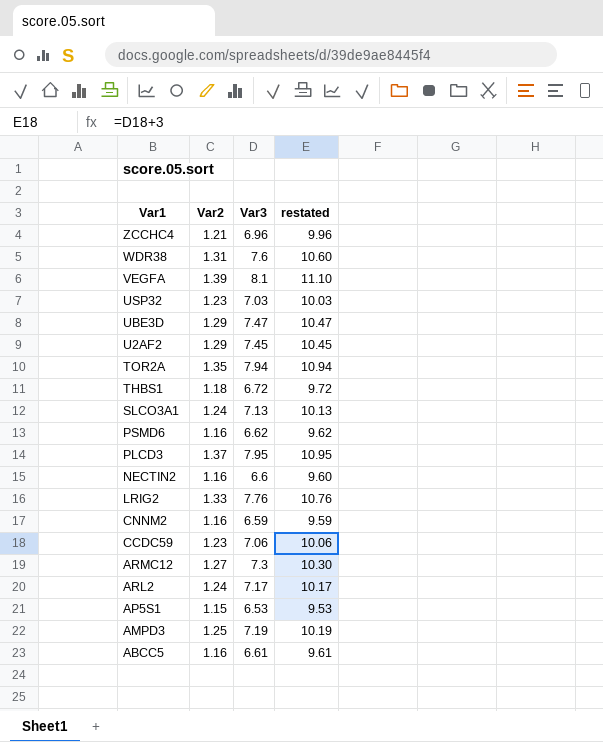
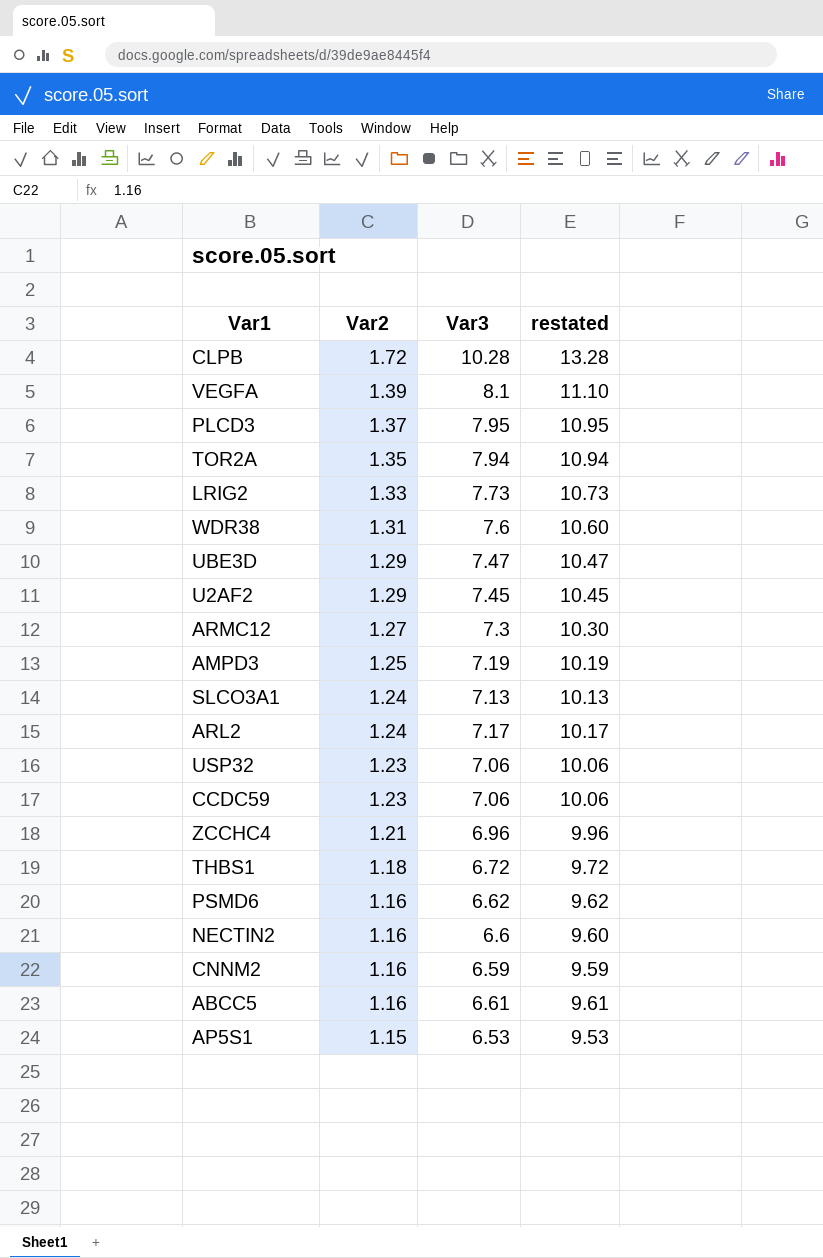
row order: Var1 descending -> Var2 descending
row CLPB: none -> 1.72 | 10.28 | 13.28
LRIG2 | Var3: 7.76 -> 7.73
LRIG2 | restated: 10.76 -> 10.73
USP32 | Var3: 7.03 -> 7.06
USP32 | restated: 10.03 -> 10.06

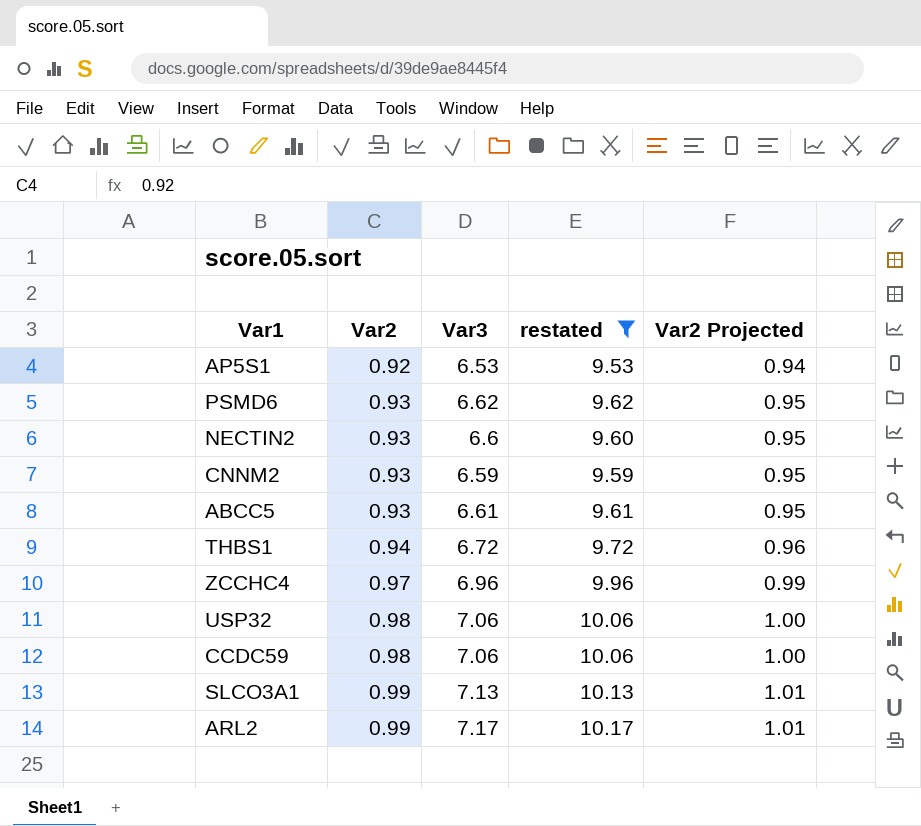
filter: none -> restated <= 10.17
row order: Var2 descending -> Var2 ascending
column Var2 Projected | formula: none -> [Var2] * 1.02
AP5S1 | Var2: 1.15 -> 0.92
PSMD6 | Var2: 1.16 -> 0.93
NECTIN2 | Var2: 1.16 -> 0.93
CNNM2 | Var2: 1.16 -> 0.93
ABCC5 | Var2: 1.16 -> 0.93
THBS1 | Var2: 1.18 -> 0.94
ZCCHC4 | Var2: 1.21 -> 0.97
USP32 | Var2: 1.23 -> 0.98
CCDC59 | Var2: 1.23 -> 0.98
SLCO3A1 | Var2: 1.24 -> 0.99
ARL2 | Var2: 1.24 -> 0.99

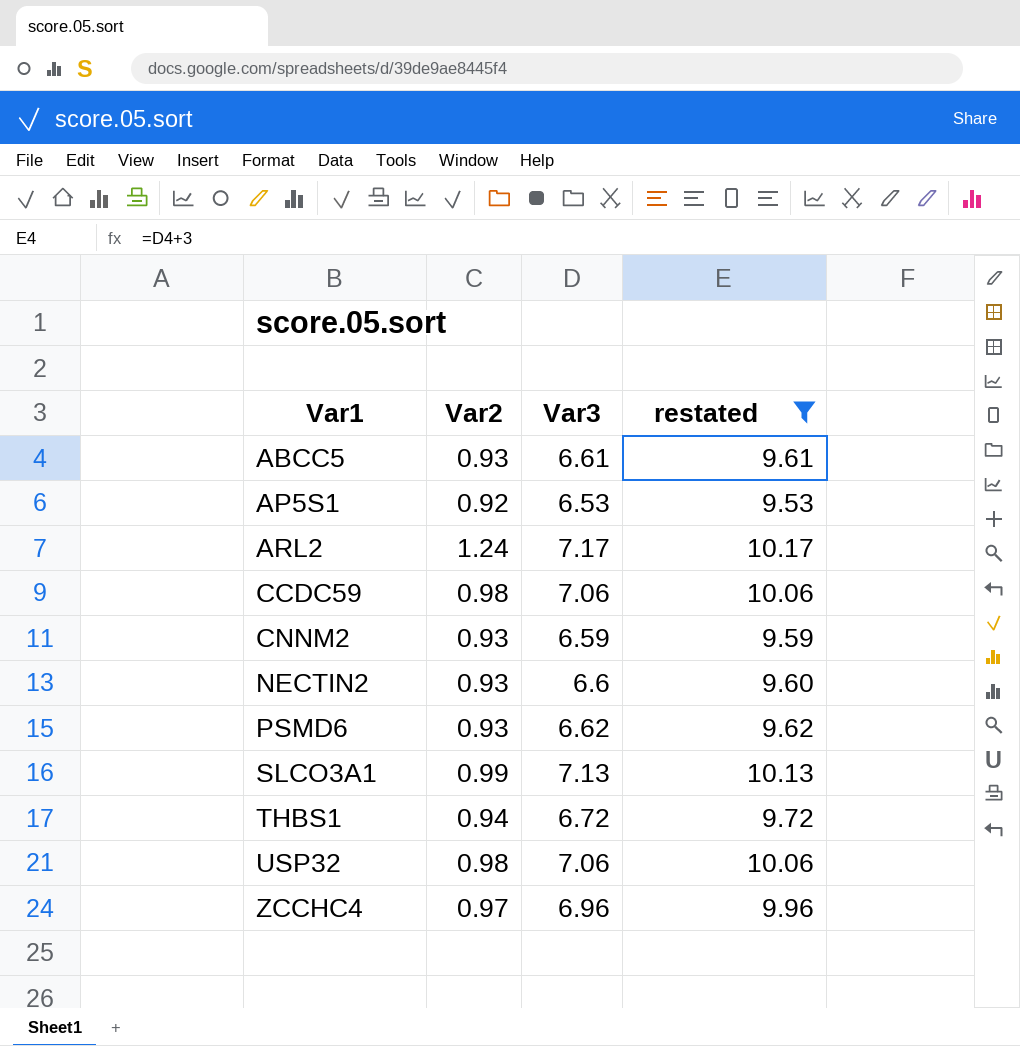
row order: Var2 ascending -> Var1 ascending
column Var2 Projected | formula: [Var2] * 1.02 -> none
ARL2 | Var2: 0.99 -> 1.24

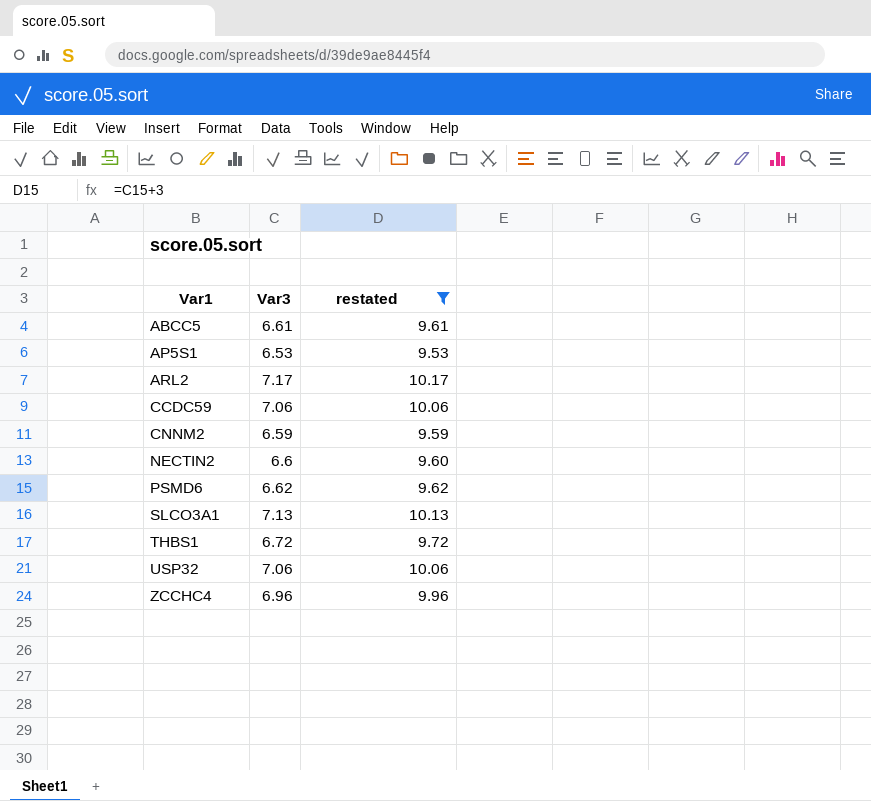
column Var2 | position: 2 -> none

